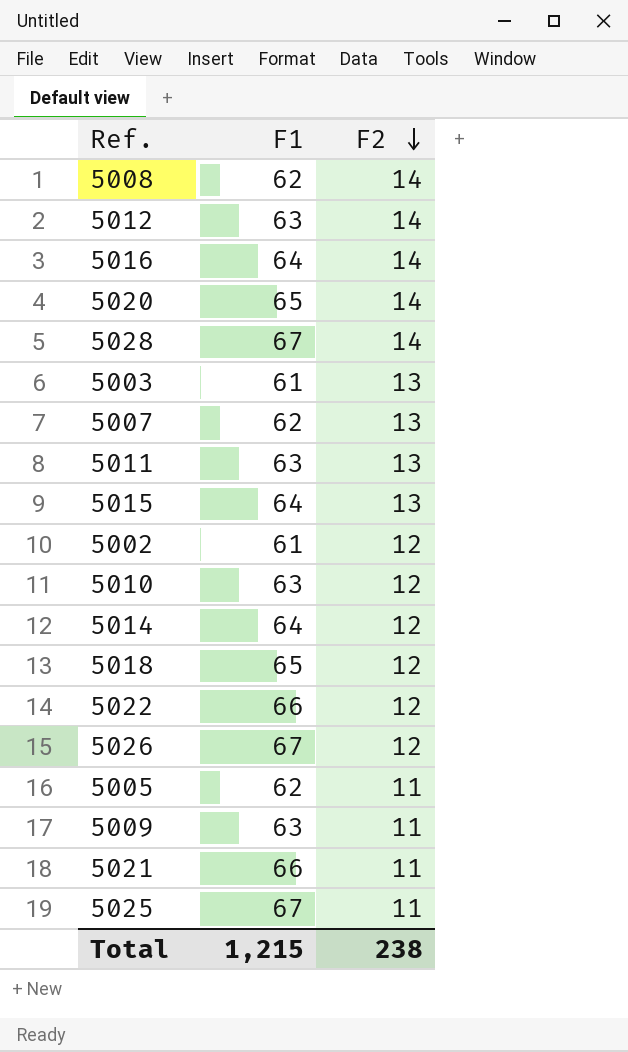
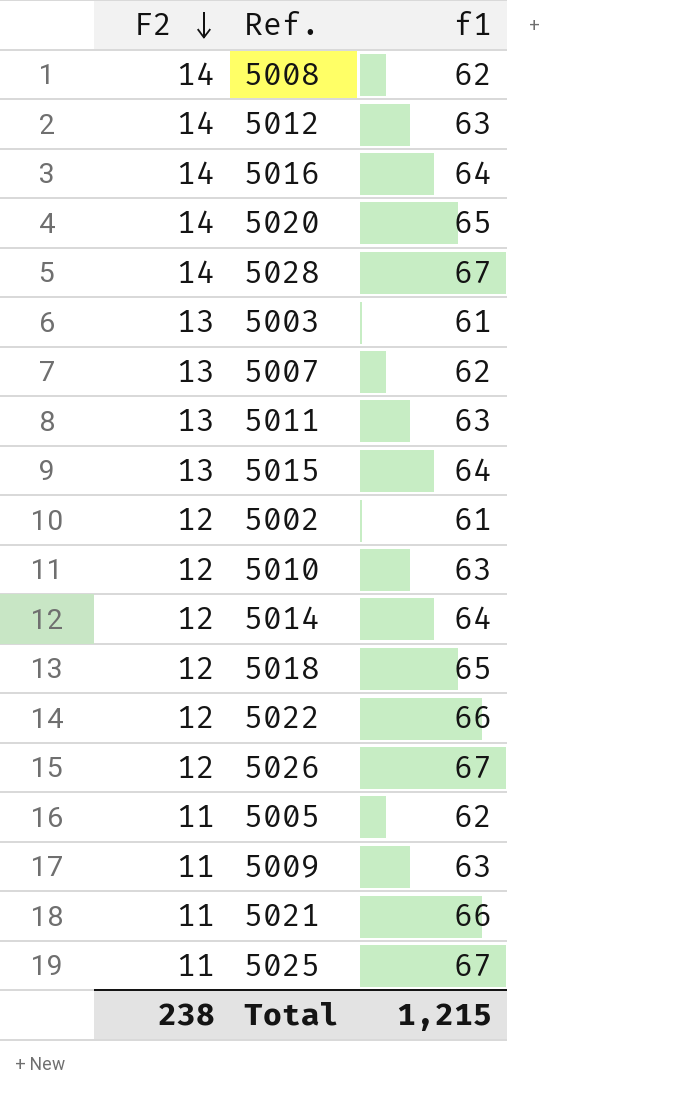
column F2 | position: 3 -> 1
column name: F1 -> f1

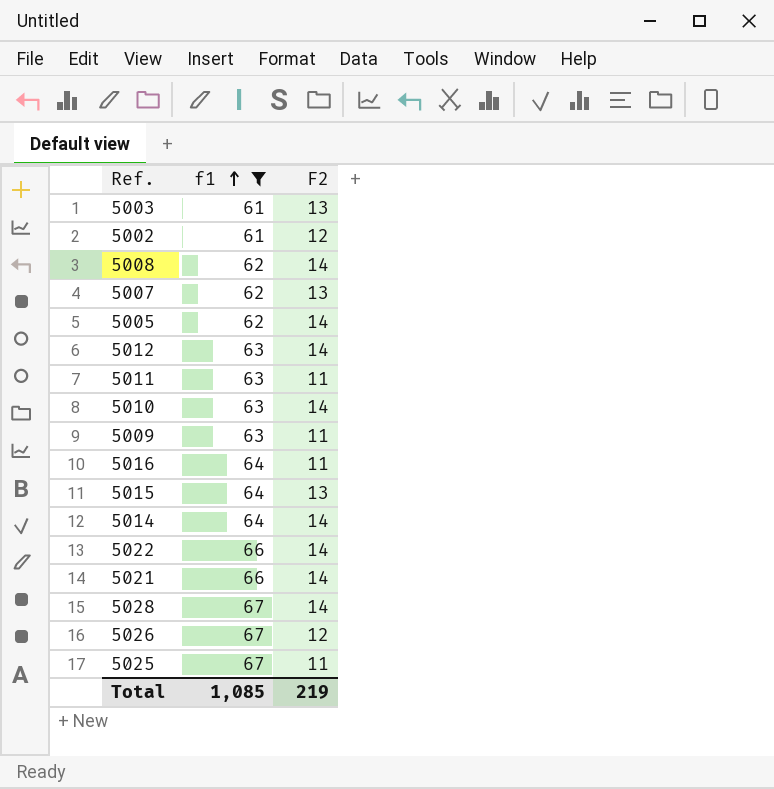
filter: none -> f1 != 65
row order: F2 descending -> f1 ascending
column F2 | position: 1 -> 3
5005 | F2: 11 -> 14
5011 | F2: 13 -> 11
5010 | F2: 12 -> 14
5016 | F2: 14 -> 11
5014 | F2: 12 -> 14
5022 | F2: 12 -> 14
5021 | F2: 11 -> 14
Total | f1: 1,215 -> 1,085
Total | F2: 238 -> 219

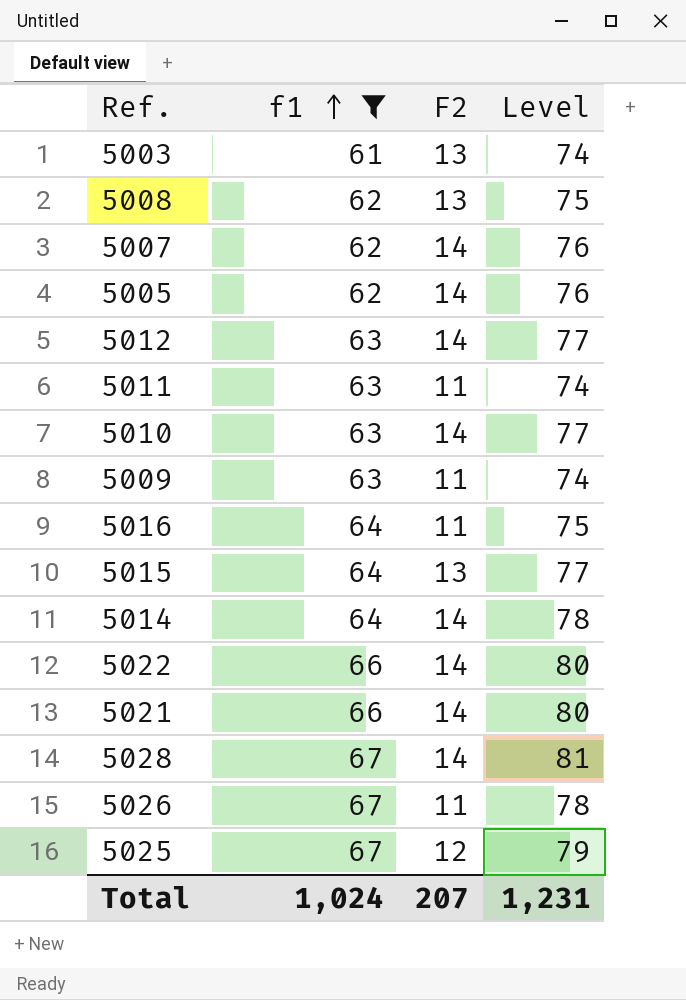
column Level | formula: none -> [f1] + [F2]
row 5002: 61 | 12 -> none
5008 | F2: 14 -> 13
5007 | F2: 13 -> 14
5026 | F2: 12 -> 11
5025 | F2: 11 -> 12
Total | f1: 1,085 -> 1,024
Total | F2: 219 -> 207

